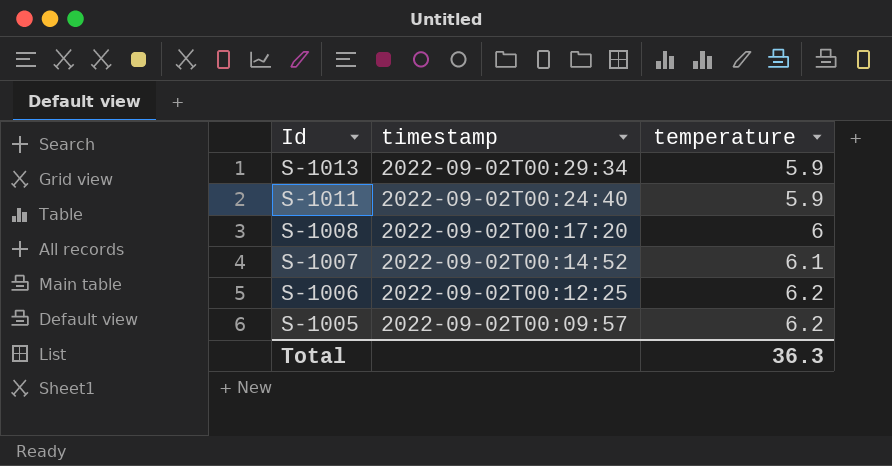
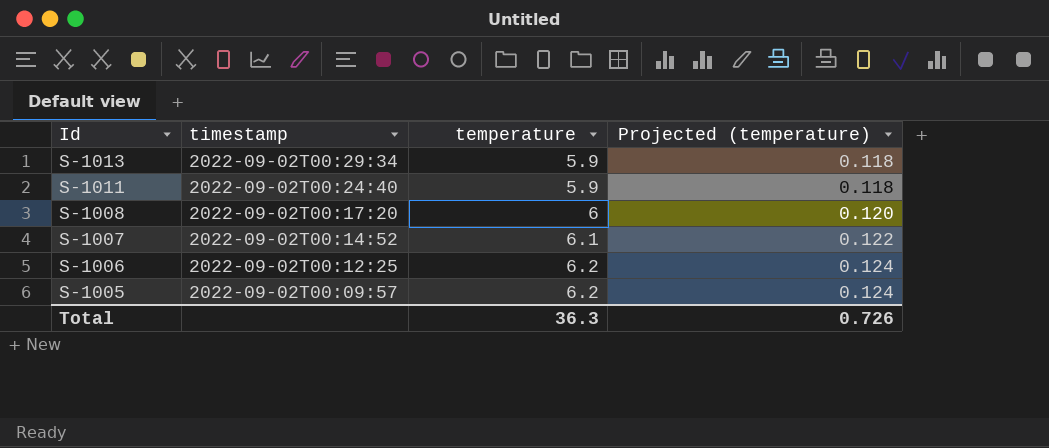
column Projected (temperature) | formula: none -> [temperature] * 0.02

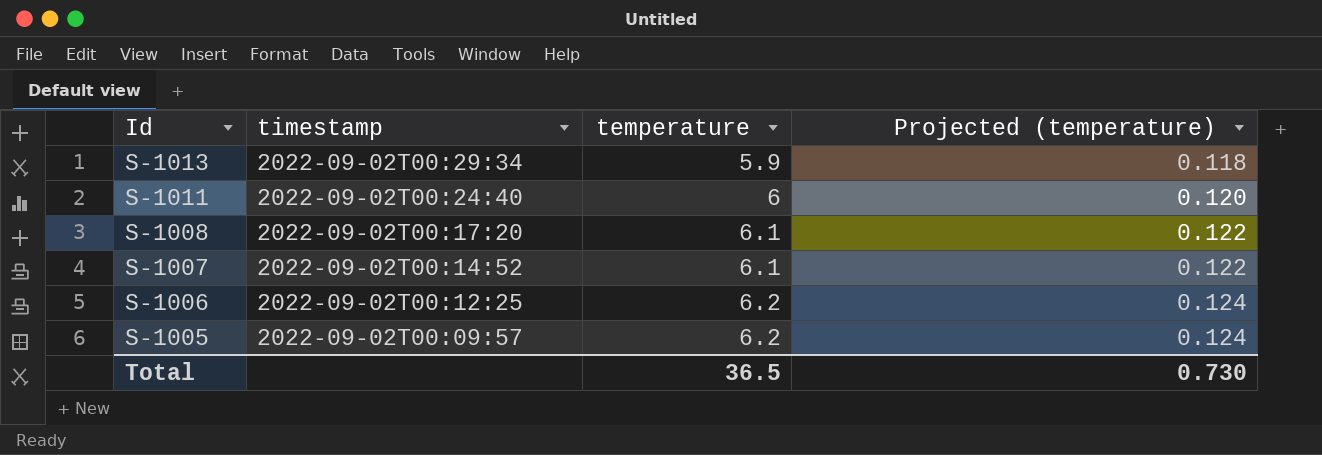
S-1011 | temperature: 5.9 -> 6
S-1011 | Projected (temperature): 0.118 -> 0.120
S-1008 | temperature: 6 -> 6.1
S-1008 | Projected (temperature): 0.120 -> 0.122
Total | temperature: 36.3 -> 36.5
Total | Projected (temperature): 0.726 -> 0.730

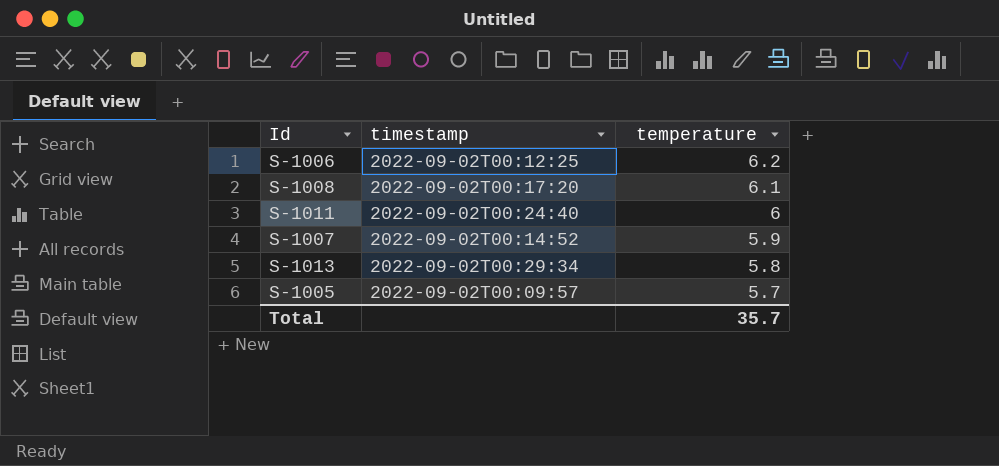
row order: Id descending -> temperature descending
column Projected (temperature) | formula: [temperature] * 0.02 -> none
S-1007 | temperature: 6.1 -> 5.9
S-1013 | temperature: 5.9 -> 5.8
S-1005 | temperature: 6.2 -> 5.7
Total | temperature: 36.5 -> 35.7

